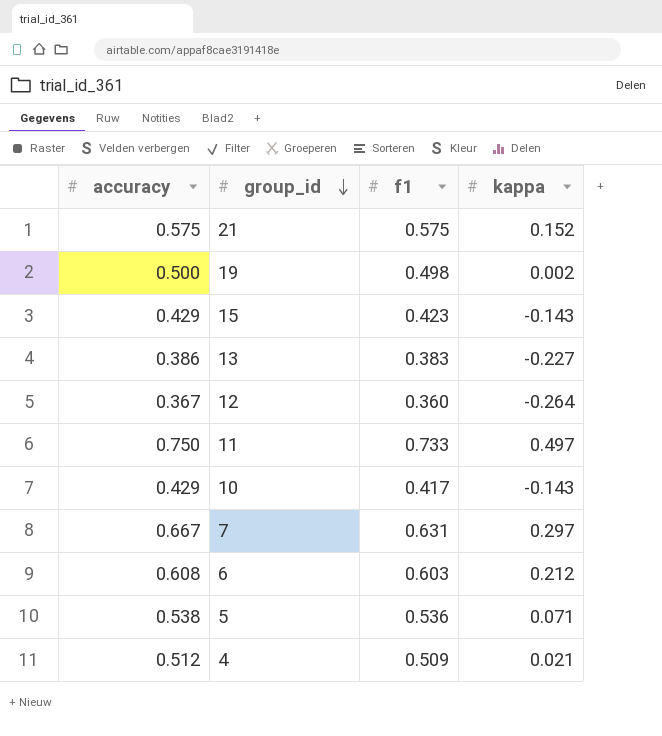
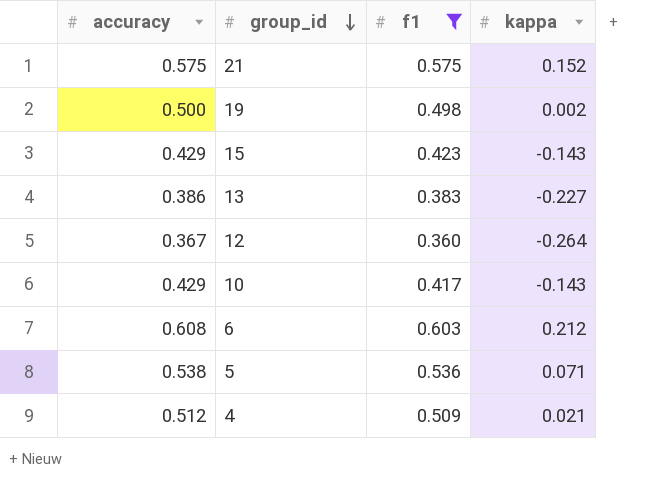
filter: none -> f1 <= 0.603

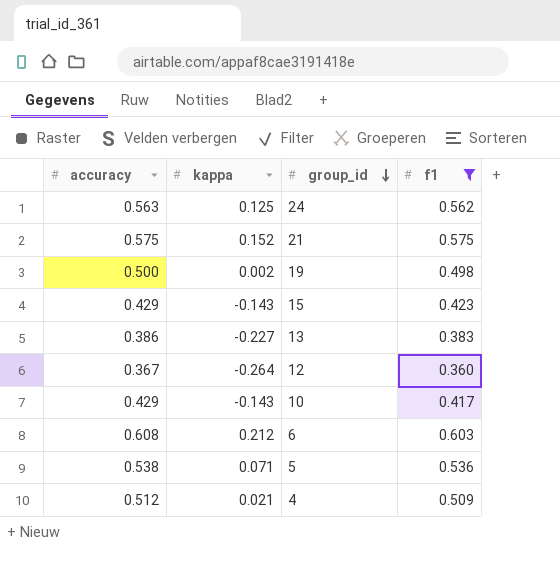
column kappa | position: 4 -> 2
row 24: none -> 0.563 | 0.125 | 0.562

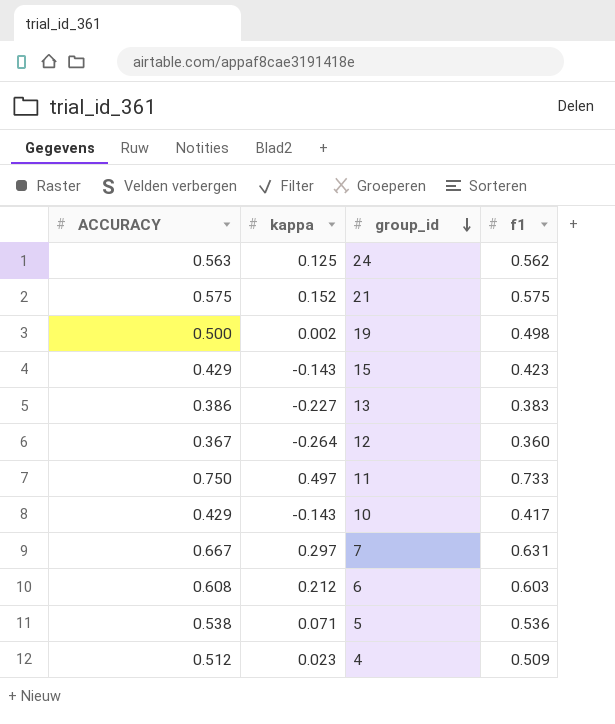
filter: f1 <= 0.603 -> none
column name: accuracy -> ACCURACY
4 | kappa: 0.021 -> 0.023

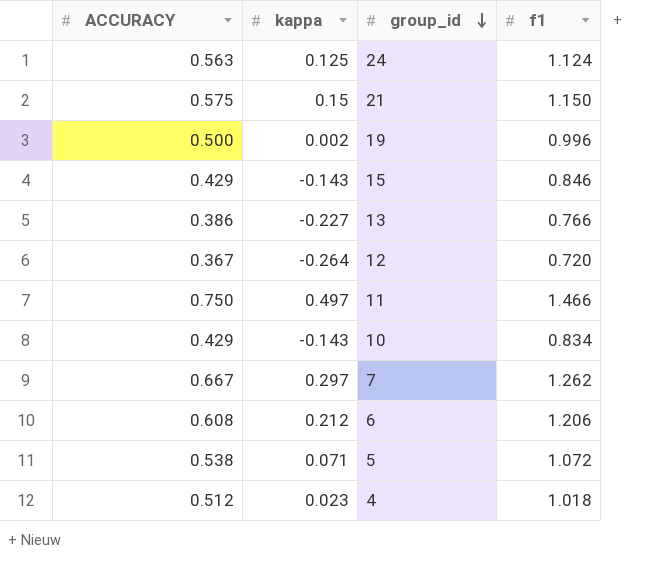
24 | f1: 0.562 -> 1.124
21 | kappa: 0.152 -> 0.15
21 | f1: 0.575 -> 1.150
19 | f1: 0.498 -> 0.996
15 | f1: 0.423 -> 0.846
13 | f1: 0.383 -> 0.766
12 | f1: 0.360 -> 0.720
11 | f1: 0.733 -> 1.466
10 | f1: 0.417 -> 0.834
7 | f1: 0.631 -> 1.262
6 | f1: 0.603 -> 1.206
5 | f1: 0.536 -> 1.072
4 | f1: 0.509 -> 1.018

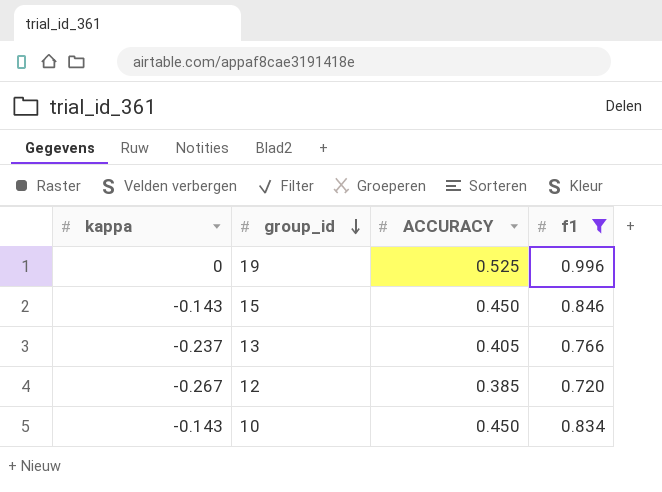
filter: none -> f1 <= 0.996
column ACCURACY | position: 1 -> 3
19 | kappa: 0.002 -> 0
19 | ACCURACY: 0.500 -> 0.525
15 | ACCURACY: 0.429 -> 0.450
13 | kappa: -0.227 -> -0.237
13 | ACCURACY: 0.386 -> 0.405
12 | kappa: -0.264 -> -0.267
12 | ACCURACY: 0.367 -> 0.385
10 | ACCURACY: 0.429 -> 0.450

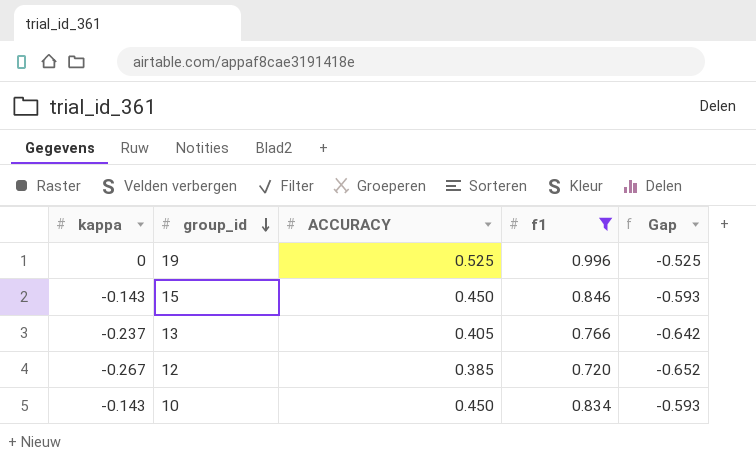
column Gap | formula: none -> [kappa] - [ACCURACY]

